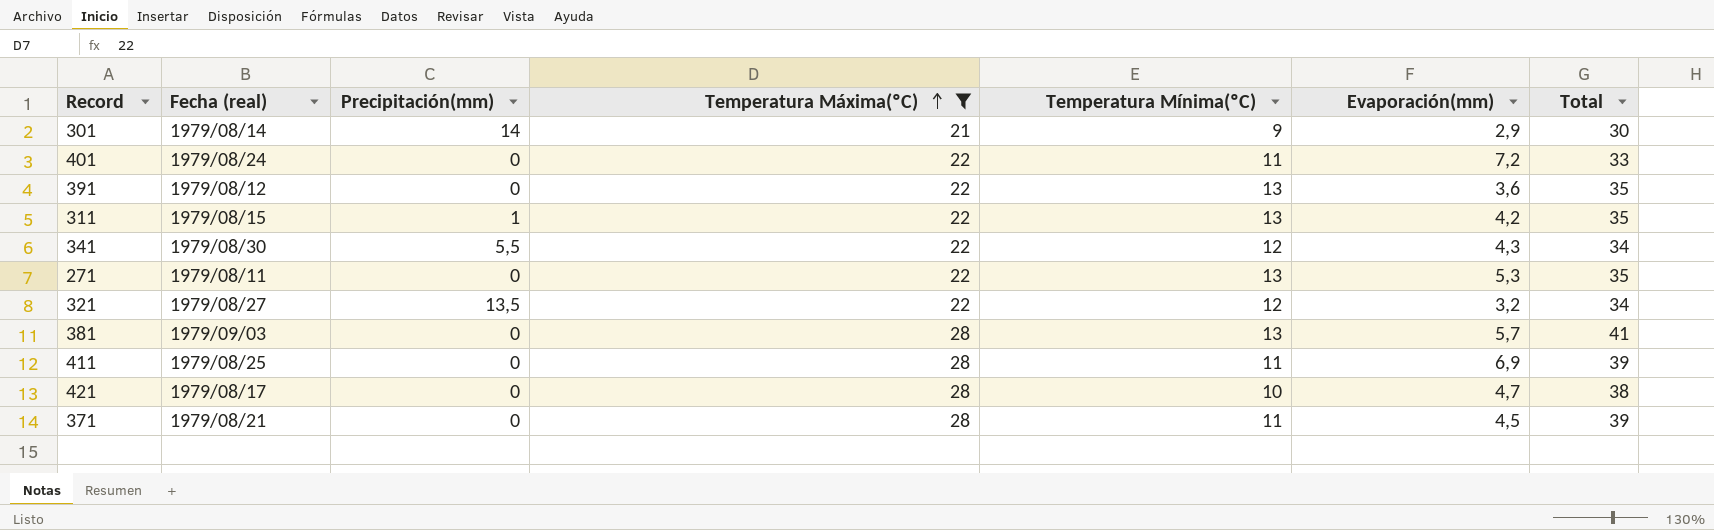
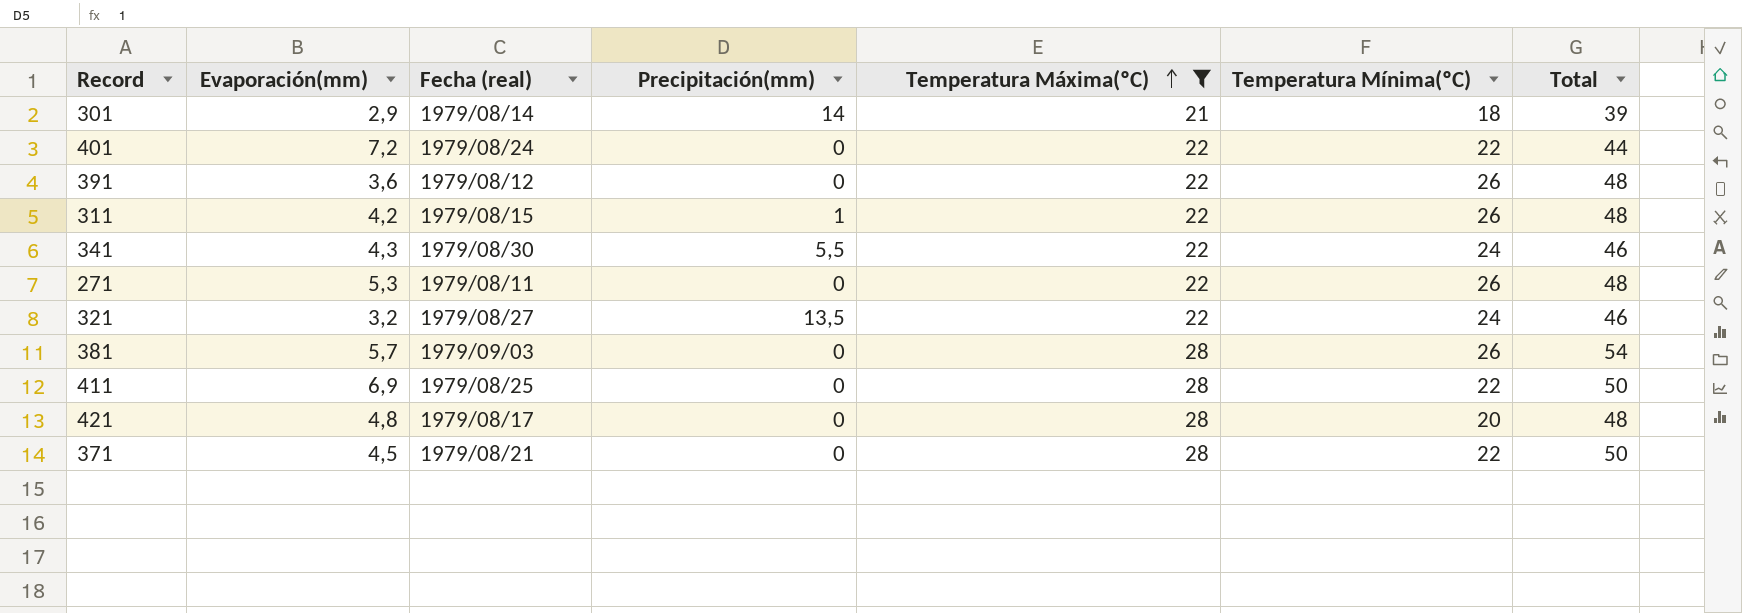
column Evaporación(mm) | position: 6 -> 2
301 | Temperatura Mínima(ºC): 9 -> 18
301 | Total: 30 -> 39
401 | Temperatura Mínima(ºC): 11 -> 22
401 | Total: 33 -> 44
391 | Temperatura Mínima(ºC): 13 -> 26
391 | Total: 35 -> 48
311 | Temperatura Mínima(ºC): 13 -> 26
311 | Total: 35 -> 48
341 | Temperatura Mínima(ºC): 12 -> 24
341 | Total: 34 -> 46
271 | Temperatura Mínima(ºC): 13 -> 26
271 | Total: 35 -> 48
321 | Temperatura Mínima(ºC): 12 -> 24
321 | Total: 34 -> 46
381 | Temperatura Mínima(ºC): 13 -> 26
381 | Total: 41 -> 54
411 | Temperatura Mínima(ºC): 11 -> 22
411 | Total: 39 -> 50
421 | Evaporación(mm): 4,7 -> 4,8
421 | Temperatura Mínima(ºC): 10 -> 20
421 | Total: 38 -> 48
371 | Temperatura Mínima(ºC): 11 -> 22
371 | Total: 39 -> 50

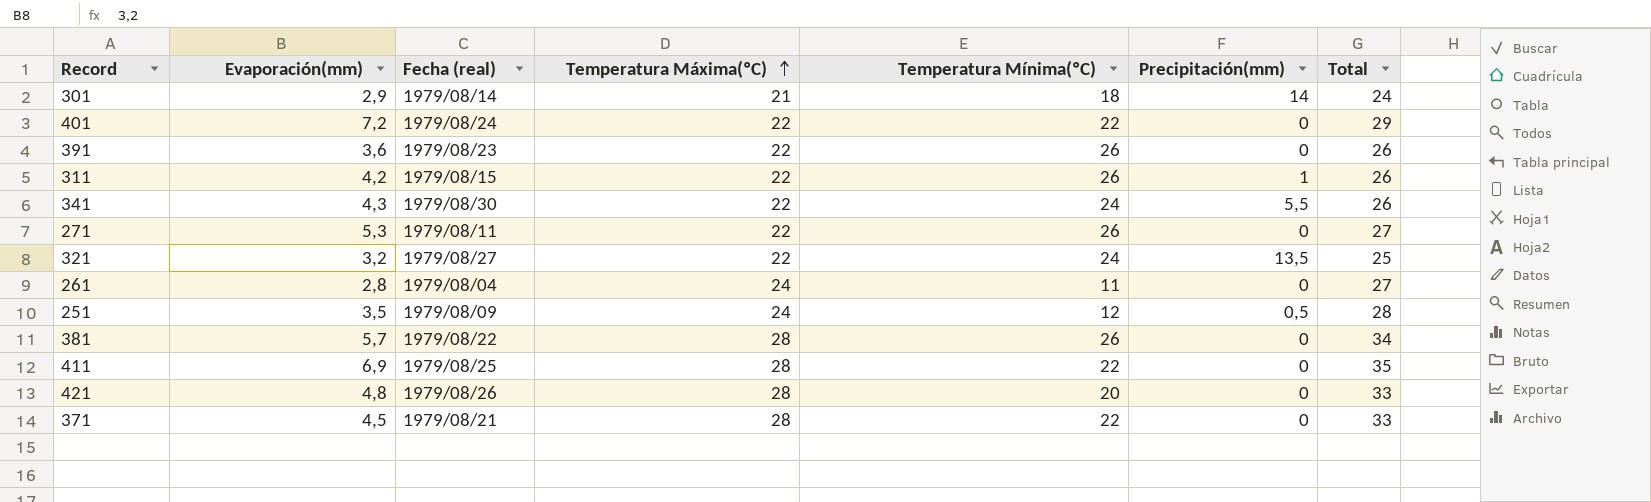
filter: Temperatura Máxima(ºC) != 24 -> none
column Precipitación(mm) | position: 4 -> 6
column Total | formula: [Temperatura Máxima(ºC)] + [Temperatura Mínima(ºC)] -> [Evaporación(mm)] + [Temperatura Máxima(ºC)]
391 | Fecha (real): 1979/08/12 -> 1979/08/23
381 | Fecha (real): 1979/09/03 -> 1979/08/22
421 | Fecha (real): 1979/08/17 -> 1979/08/26

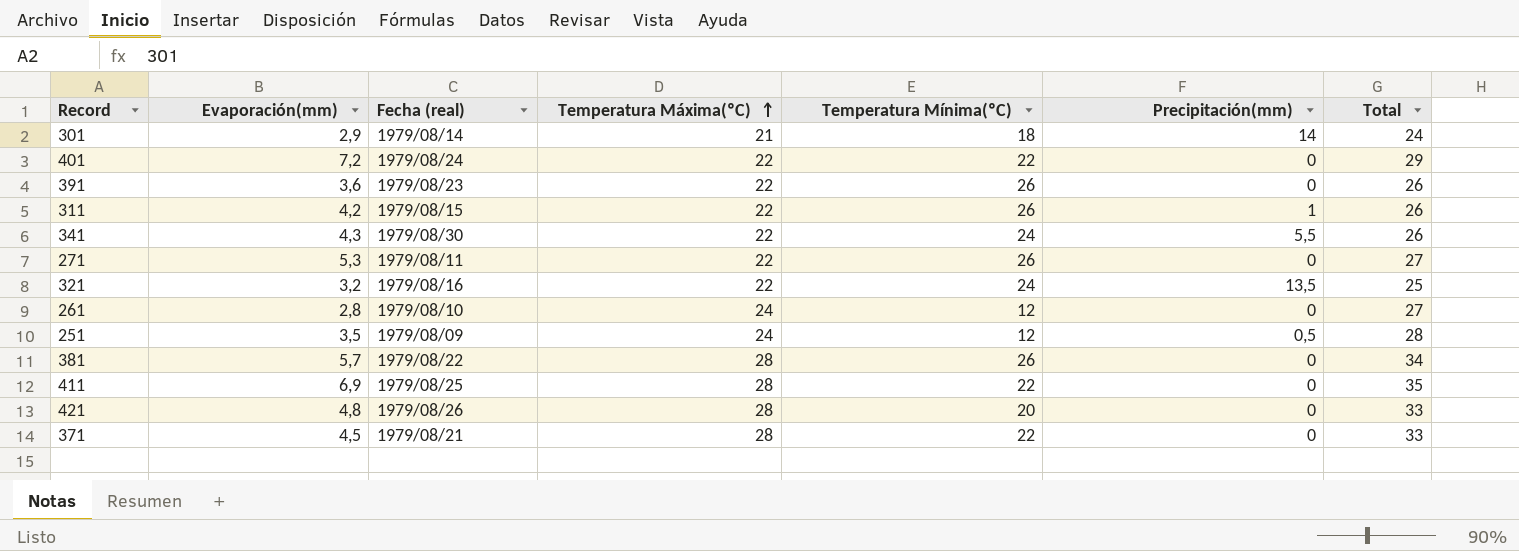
321 | Fecha (real): 1979/08/27 -> 1979/08/16
261 | Fecha (real): 1979/08/04 -> 1979/08/10
261 | Temperatura Mínima(ºC): 11 -> 12

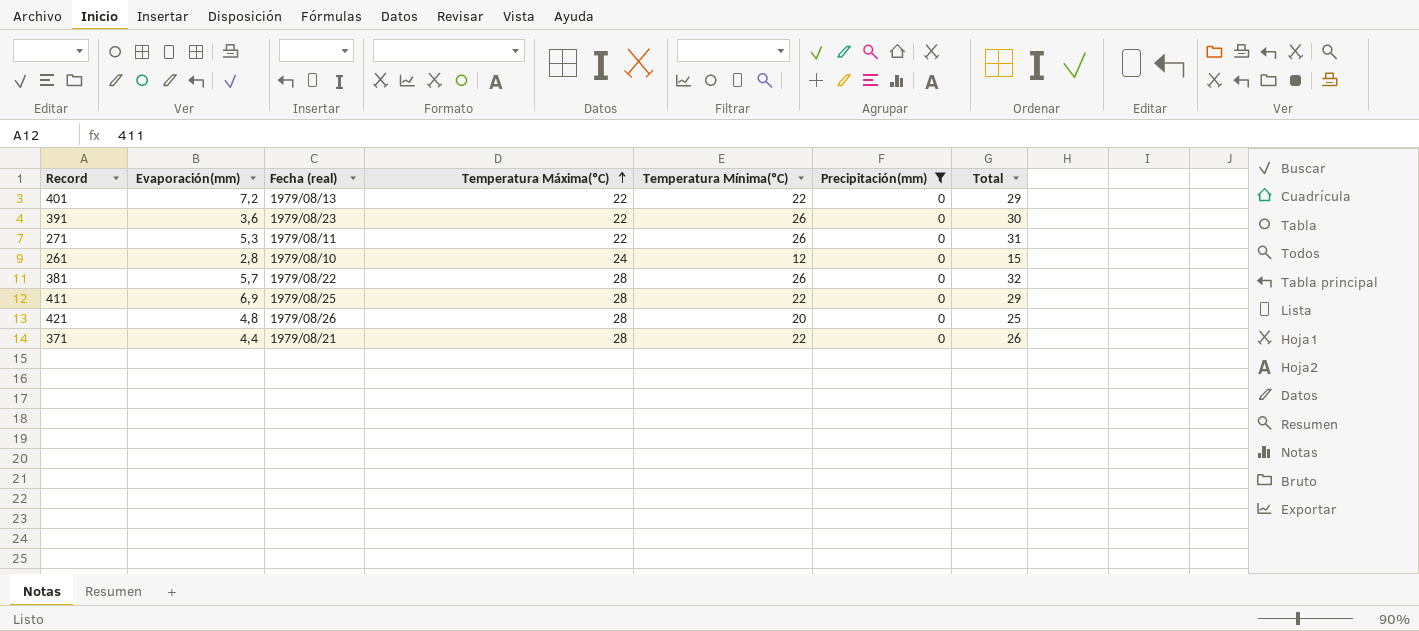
filter: none -> Precipitación(mm) = 0
column Total | formula: [Evaporación(mm)] + [Temperatura Máxima(ºC)] -> [Evaporación(mm)] + [Temperatura Mínima(ºC)]
401 | Fecha (real): 1979/08/24 -> 1979/08/13
371 | Evaporación(mm): 4,5 -> 4,4

